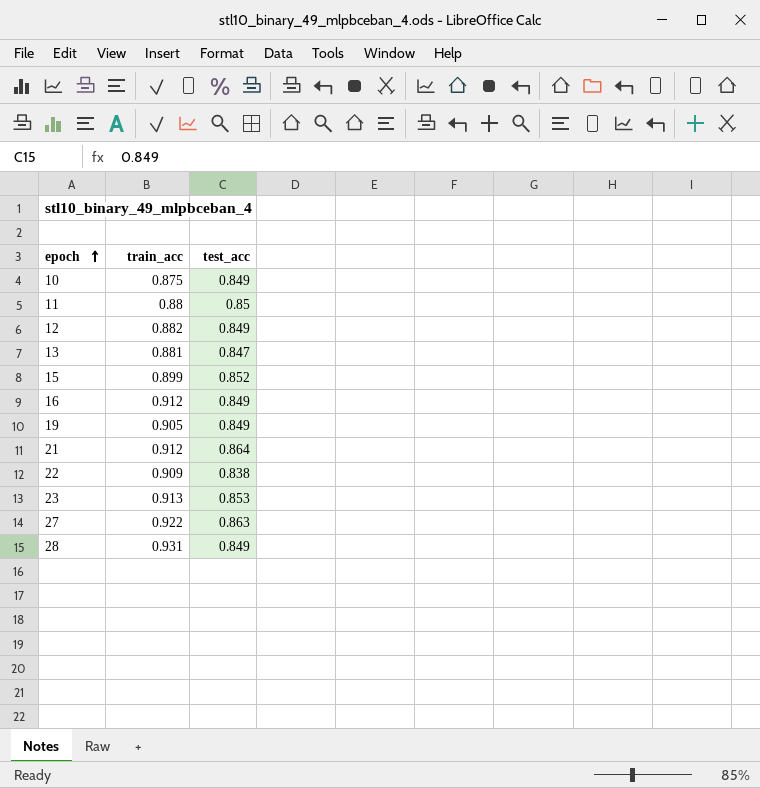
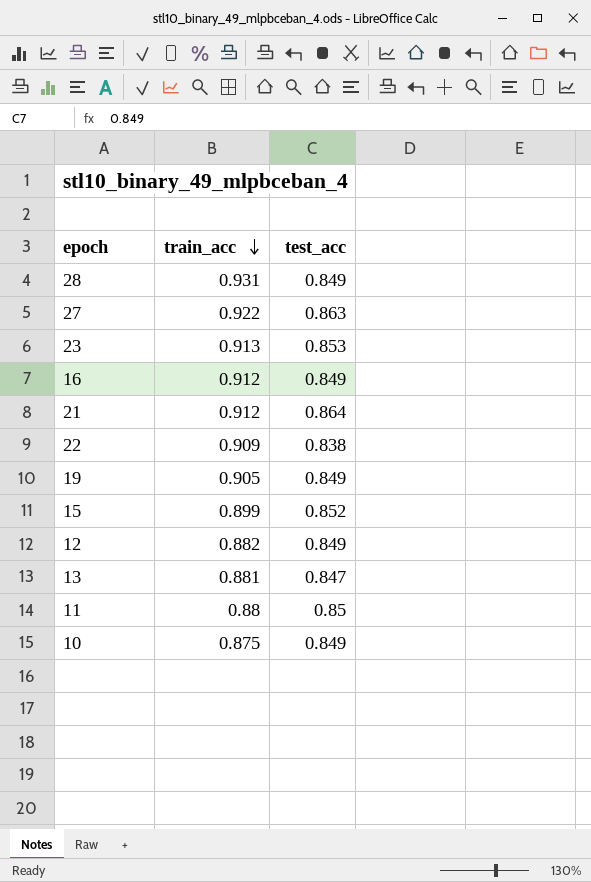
row order: epoch ascending -> train_acc descending

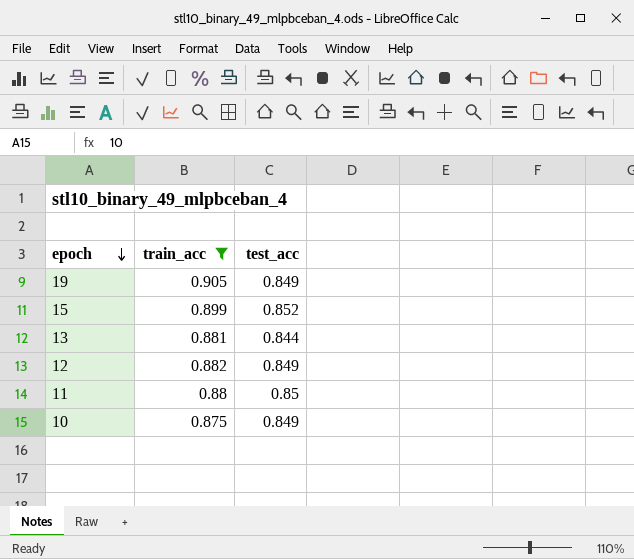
filter: none -> train_acc <= 0.905
row order: train_acc descending -> epoch descending
13 | test_acc: 0.847 -> 0.844

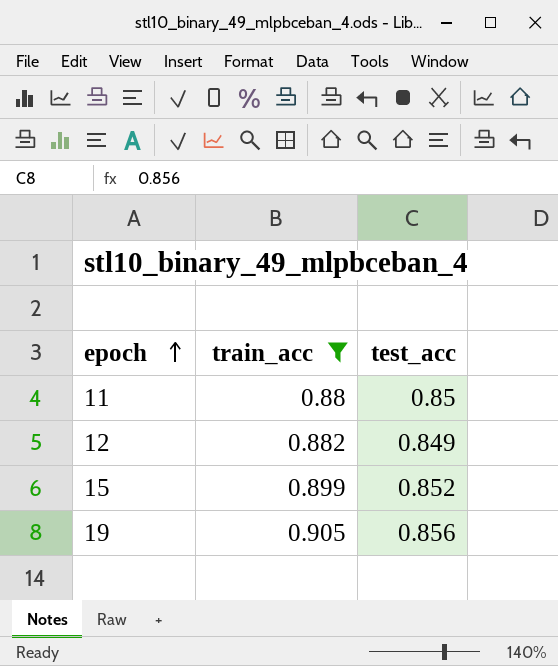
row order: epoch descending -> epoch ascending
row 13: 0.881 | 0.844 -> none
row 10: 0.875 | 0.849 -> none
19 | test_acc: 0.849 -> 0.856

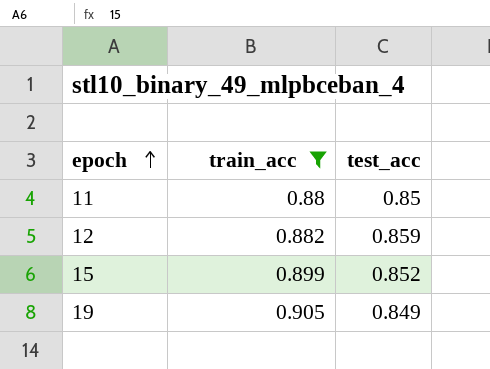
12 | test_acc: 0.849 -> 0.859
19 | test_acc: 0.856 -> 0.849

